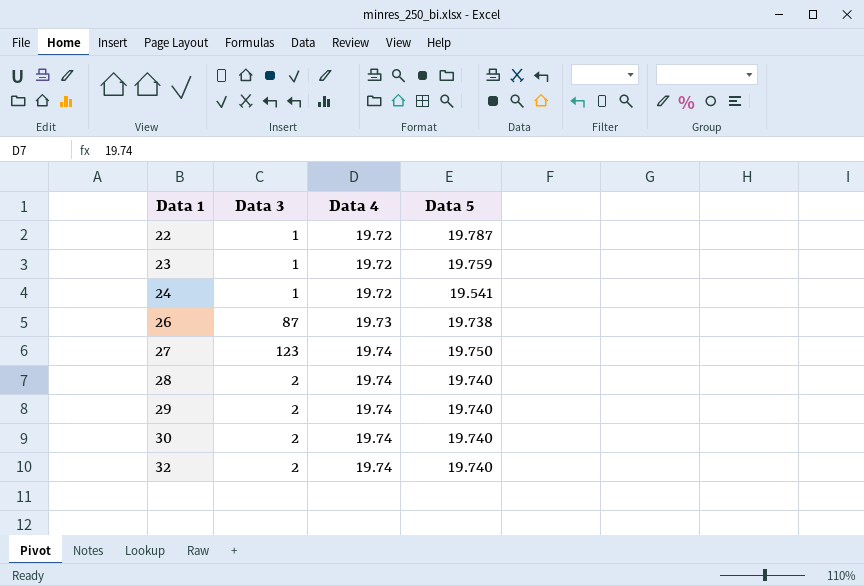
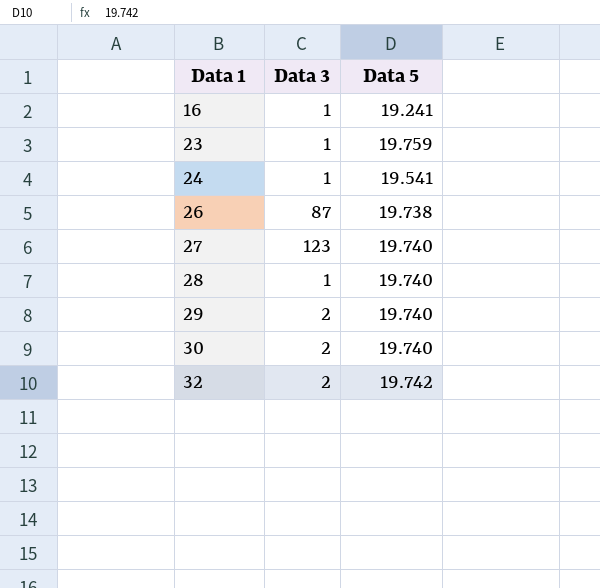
column Data 4 | position: 3 -> none
row 22: 1 | 19.72 | 19.787 -> none
row 16: none -> 1 | 19.241
27 | Data 5: 19.750 -> 19.740
28 | Data 3: 2 -> 1
32 | Data 5: 19.740 -> 19.742

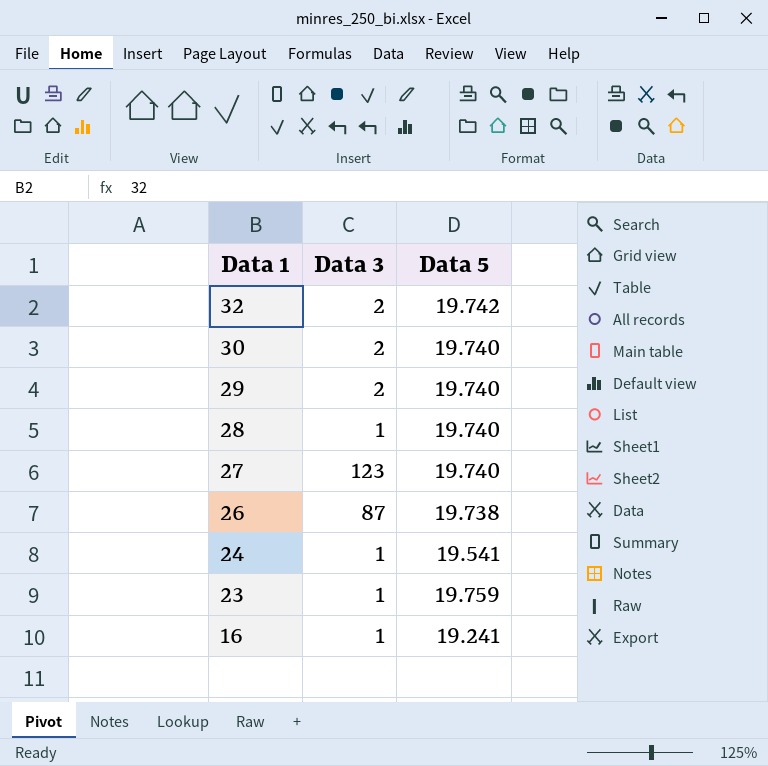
row order: Data 1 ascending -> Data 1 descending

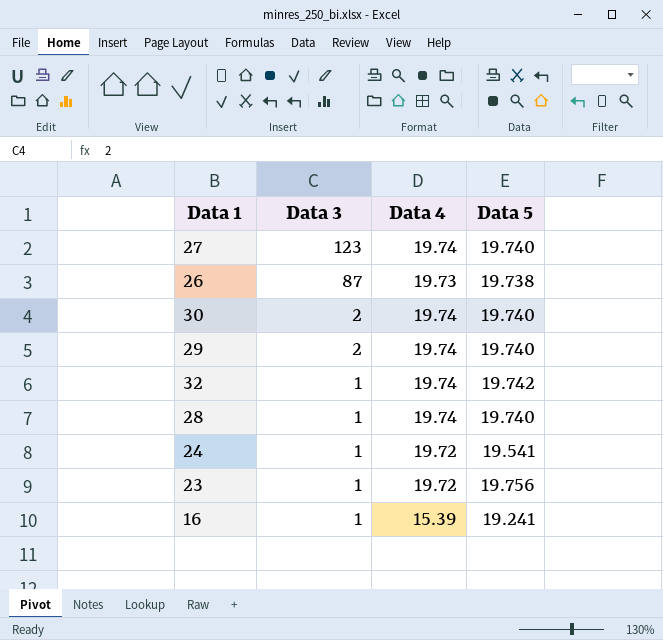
row order: Data 1 descending -> Data 3 descending
column Data 4 | position: none -> 3
32 | Data 3: 2 -> 1
23 | Data 5: 19.759 -> 19.756

